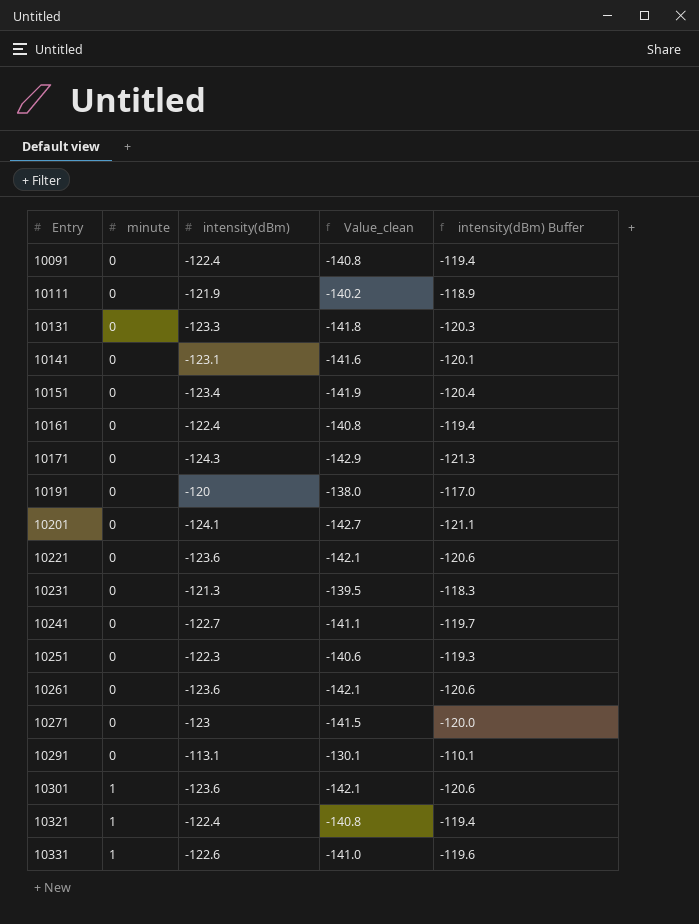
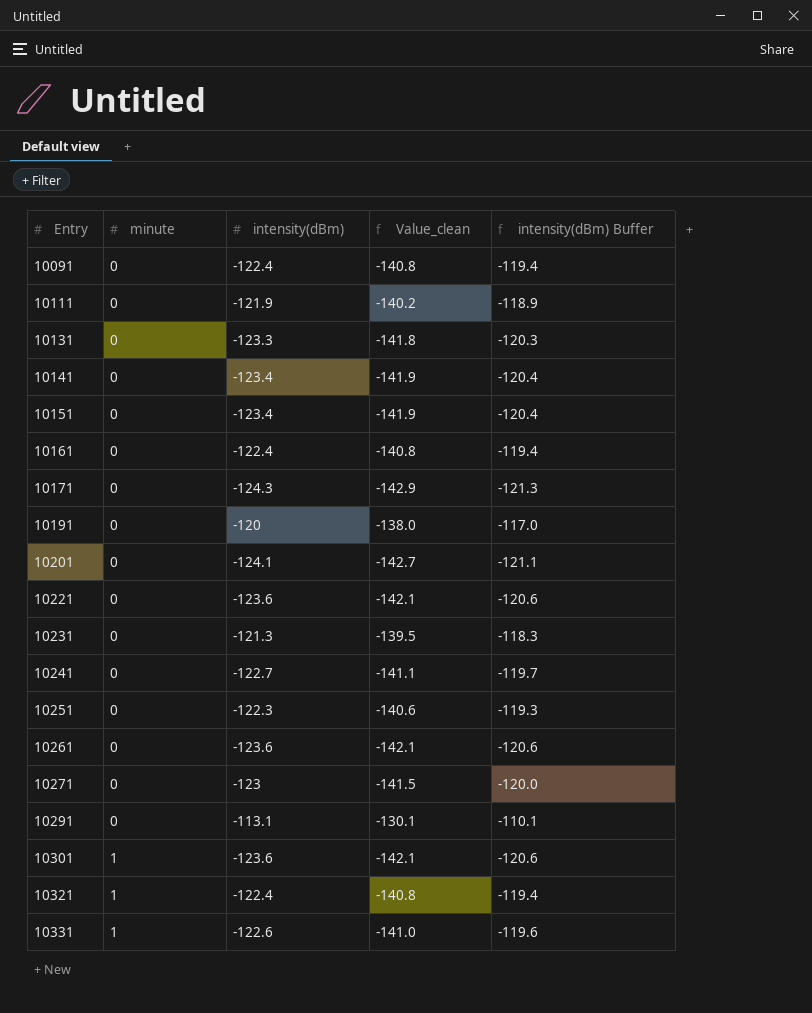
10141 | intensity(dBm): -123.1 -> -123.4
10141 | Value_clean: -141.6 -> -141.9
10141 | intensity(dBm) Buffer: -120.1 -> -120.4

